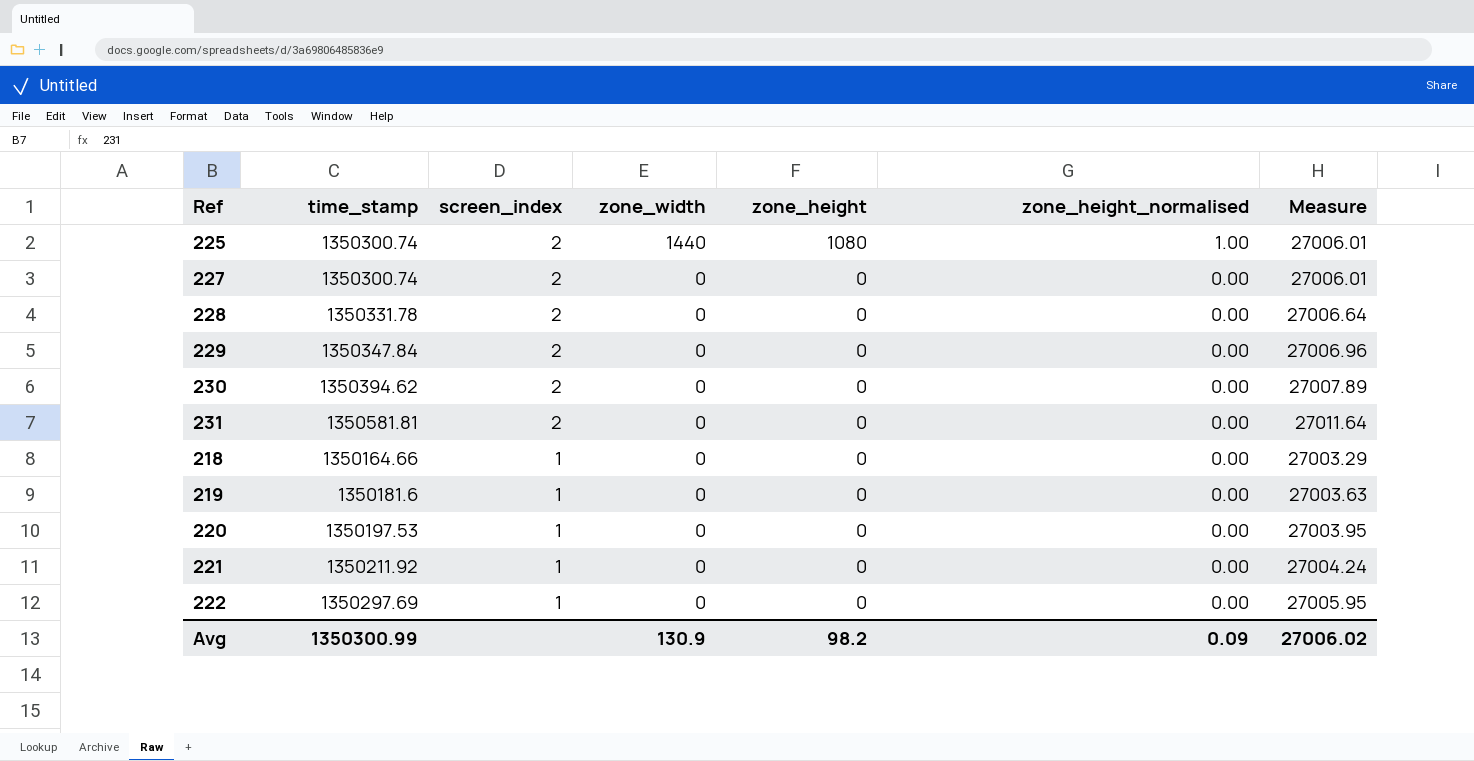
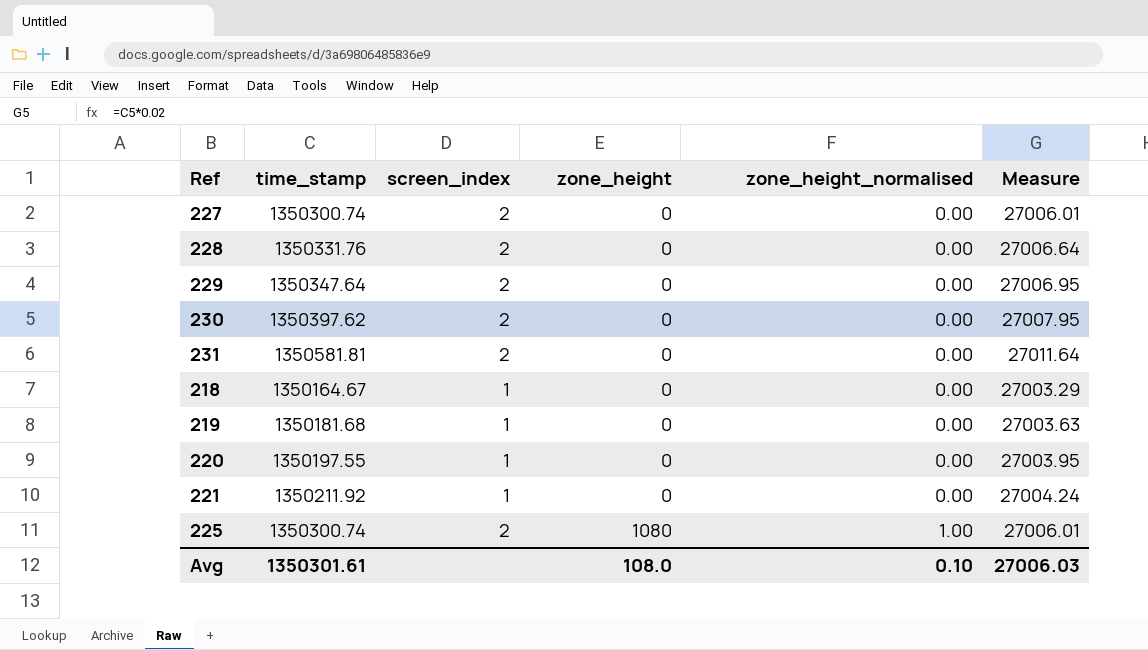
row order: screen_index descending -> zone_height ascending
column zone_width | position: 4 -> none
row 222: 1350297.69 | 1 | 0 | 0 | 0.00 | 27005.95 -> none
228 | time_stamp: 1350331.78 -> 1350331.76
229 | time_stamp: 1350347.84 -> 1350347.64
229 | Measure: 27006.96 -> 27006.95
230 | time_stamp: 1350394.62 -> 1350397.62
230 | Measure: 27007.89 -> 27007.95
218 | time_stamp: 1350164.66 -> 1350164.67
219 | time_stamp: 1350181.6 -> 1350181.68
220 | time_stamp: 1350197.53 -> 1350197.55
Avg | time_stamp: 1350300.99 -> 1350301.61
Avg | zone_height: 98.2 -> 108.0
Avg | zone_height_normalised: 0.09 -> 0.10
Avg | Measure: 27006.02 -> 27006.03

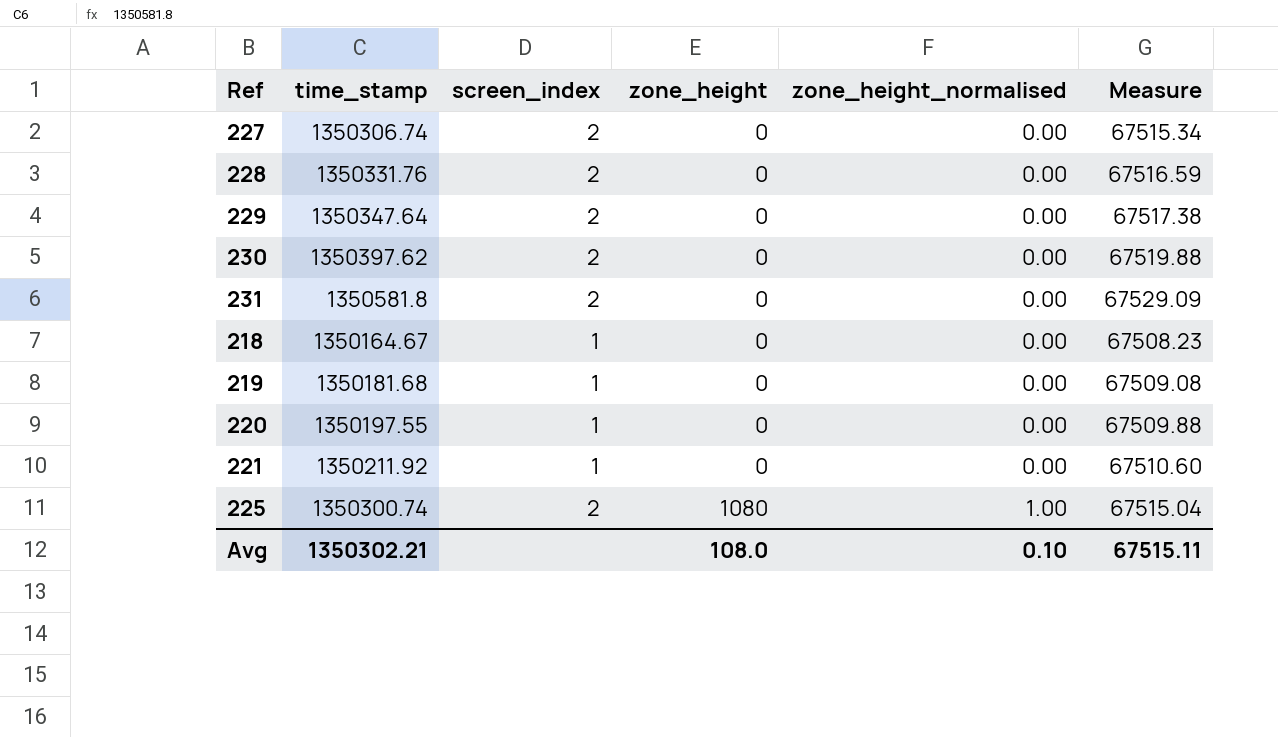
column Measure | formula: [time_stamp] * 0.02 -> [time_stamp] * 0.05
227 | time_stamp: 1350300.74 -> 1350306.74
231 | time_stamp: 1350581.81 -> 1350581.8
Avg | time_stamp: 1350301.61 -> 1350302.21
Avg | Measure: 27006.03 -> 67515.11

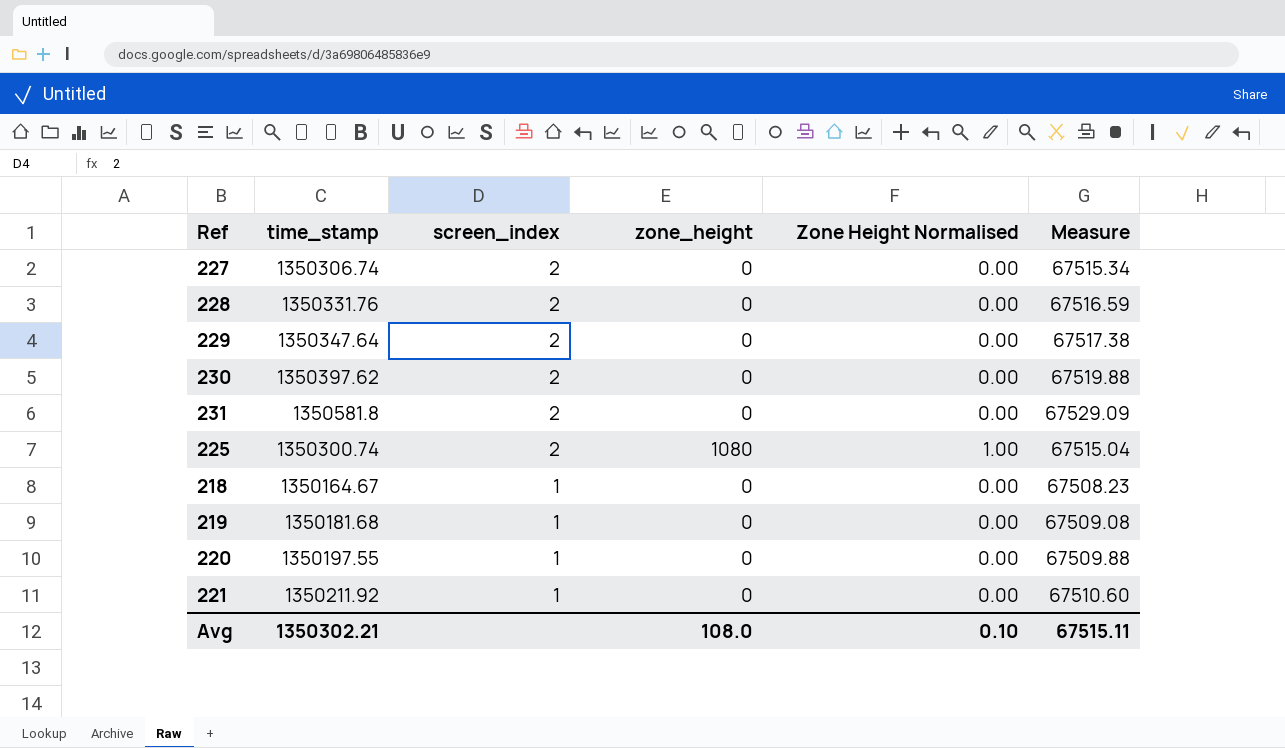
row order: zone_height ascending -> screen_index descending
column name: zone_height_normalised -> Zone Height Normalised

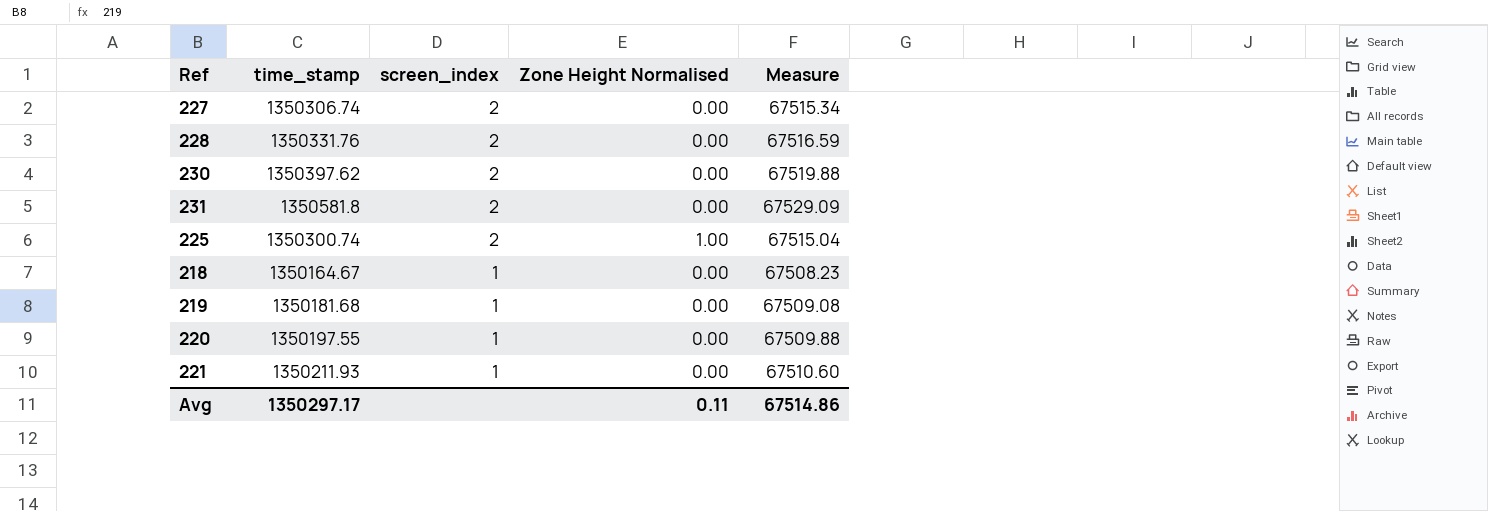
column zone_height | position: 4 -> none
row 229: 1350347.64 | 2 | 0 | 0.00 | 67517.38 -> none
221 | time_stamp: 1350211.92 -> 1350211.93
Avg | time_stamp: 1350302.21 -> 1350297.17
Avg | Zone Height Normalised: 0.10 -> 0.11
Avg | Measure: 67515.11 -> 67514.86

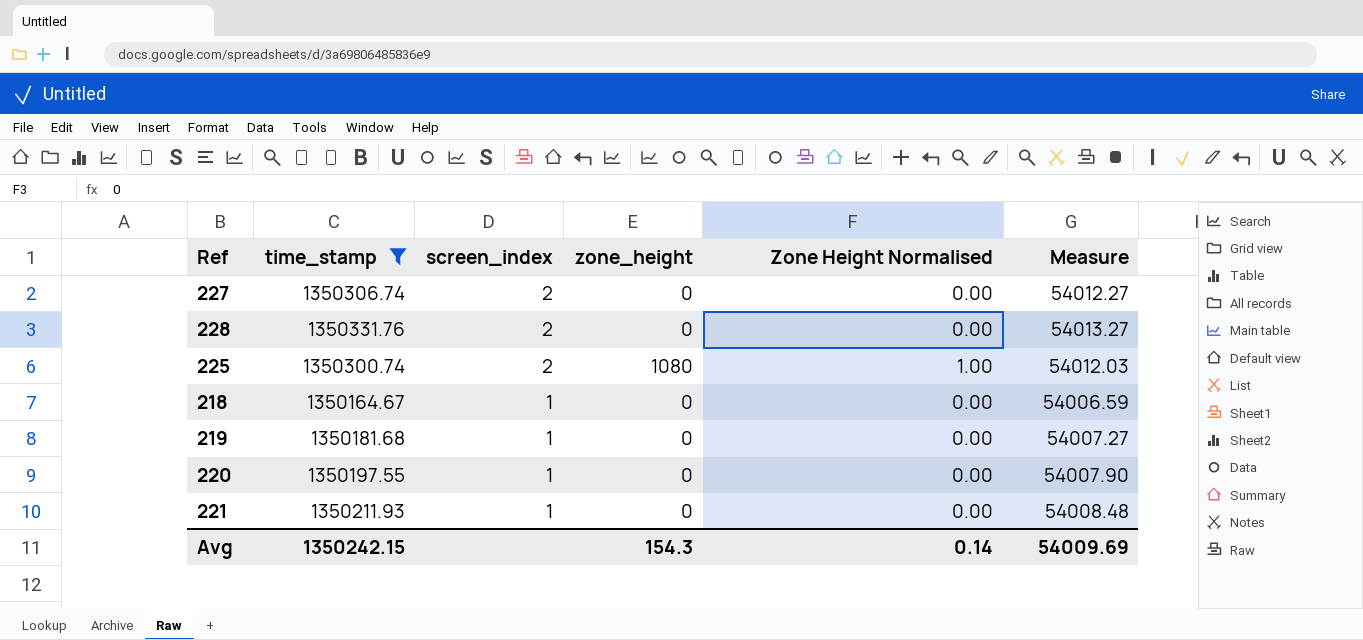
filter: none -> time_stamp <= 1350331.76
column zone_height | position: none -> 4
column Measure | formula: [time_stamp] * 0.05 -> [time_stamp] * 0.04
Avg | time_stamp: 1350297.17 -> 1350242.15
Avg | Zone Height Normalised: 0.11 -> 0.14
Avg | Measure: 67514.86 -> 54009.69

